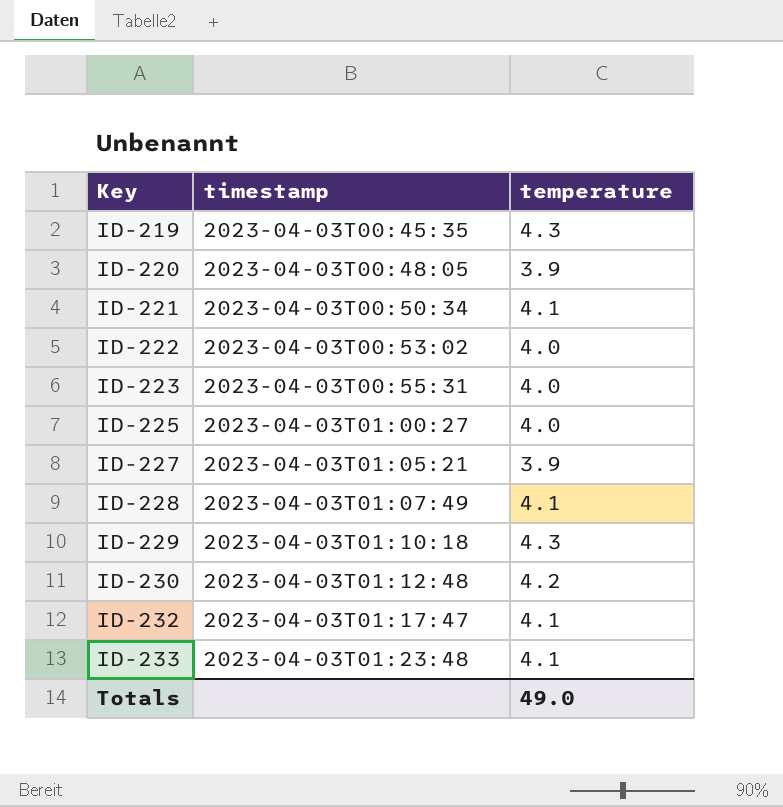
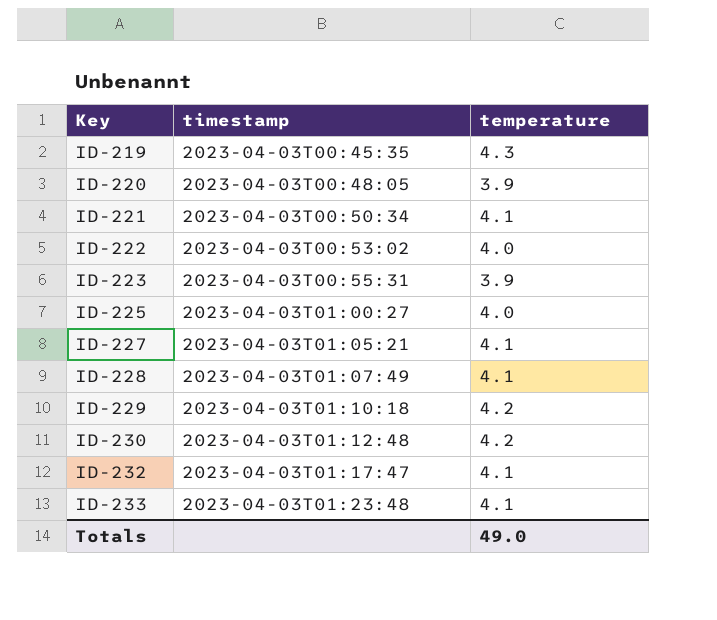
ID-223 | temperature: 4.0 -> 3.9
ID-227 | temperature: 3.9 -> 4.1
ID-229 | temperature: 4.3 -> 4.2

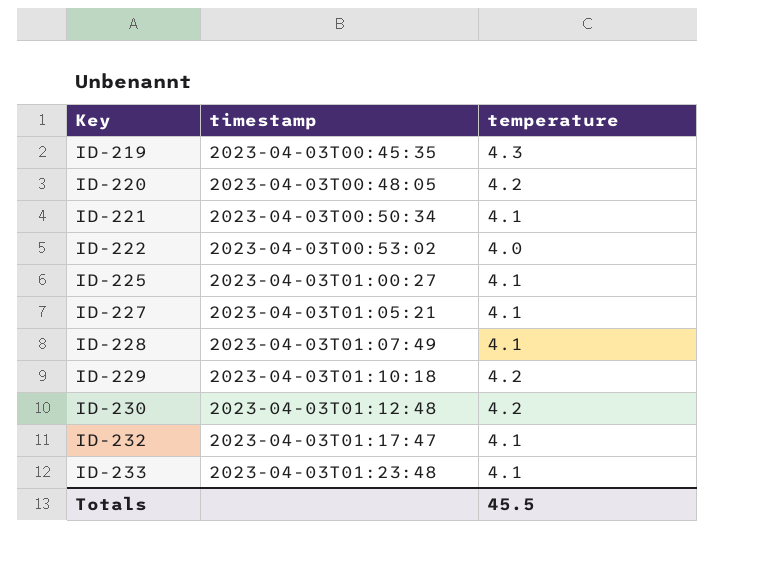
row ID-223: 2023-04-03T00:55:31 | 3.9 -> none
ID-220 | temperature: 3.9 -> 4.2
ID-225 | temperature: 4.0 -> 4.1
Totals | temperature: 49.0 -> 45.5

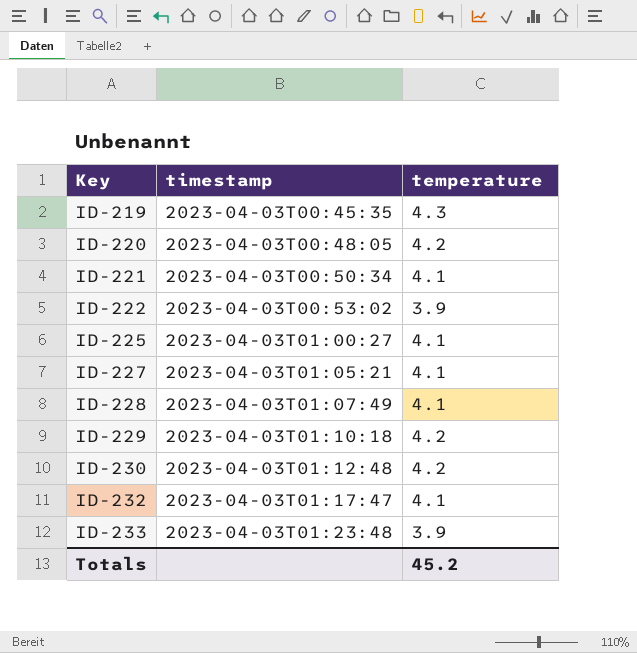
ID-222 | temperature: 4.0 -> 3.9
ID-233 | temperature: 4.1 -> 3.9
Totals | temperature: 45.5 -> 45.2

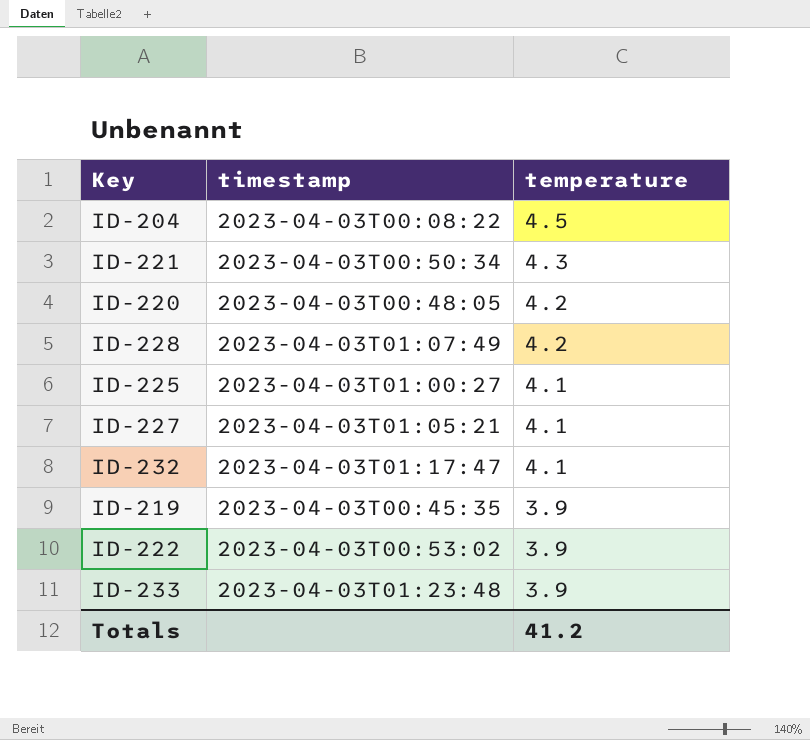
row order: Key ascending -> temperature descending
row ID-229: 2023-04-03T01:10:18 | 4.2 -> none
row ID-230: 2023-04-03T01:12:48 | 4.2 -> none
row ID-204: none -> 2023-04-03T00:08:22 | 4.5
ID-221 | temperature: 4.1 -> 4.3
ID-228 | temperature: 4.1 -> 4.2
ID-219 | temperature: 4.3 -> 3.9
Totals | temperature: 45.2 -> 41.2

